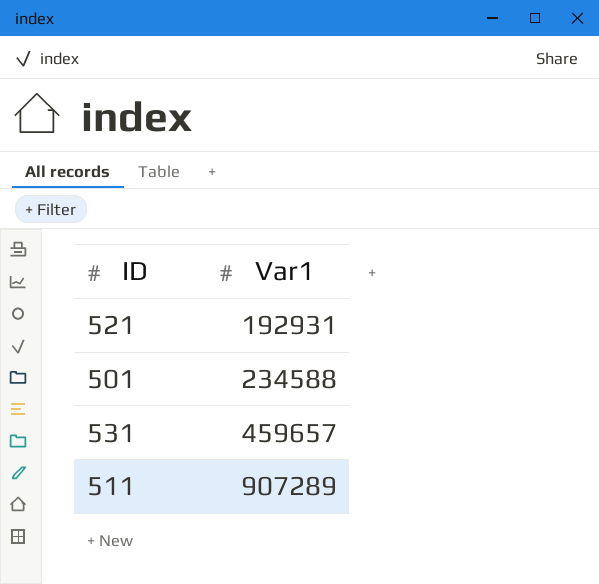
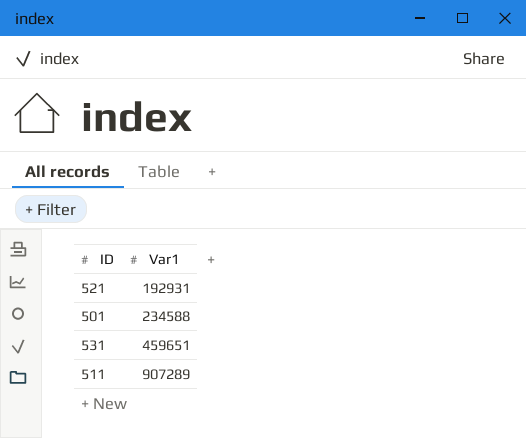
531 | Var1: 459657 -> 459651

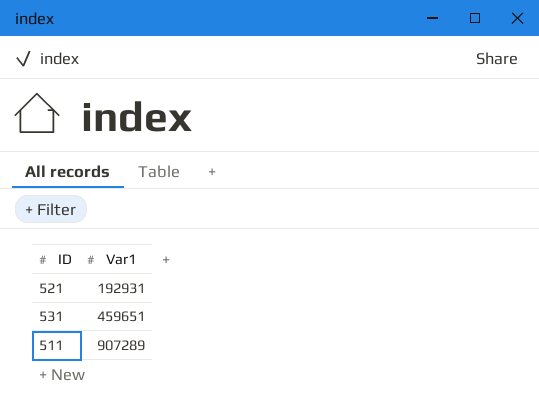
row 501: 234588 -> none

